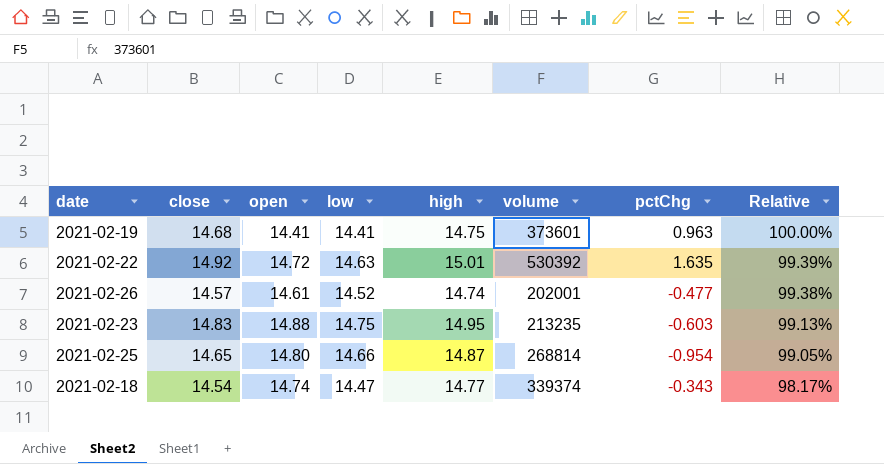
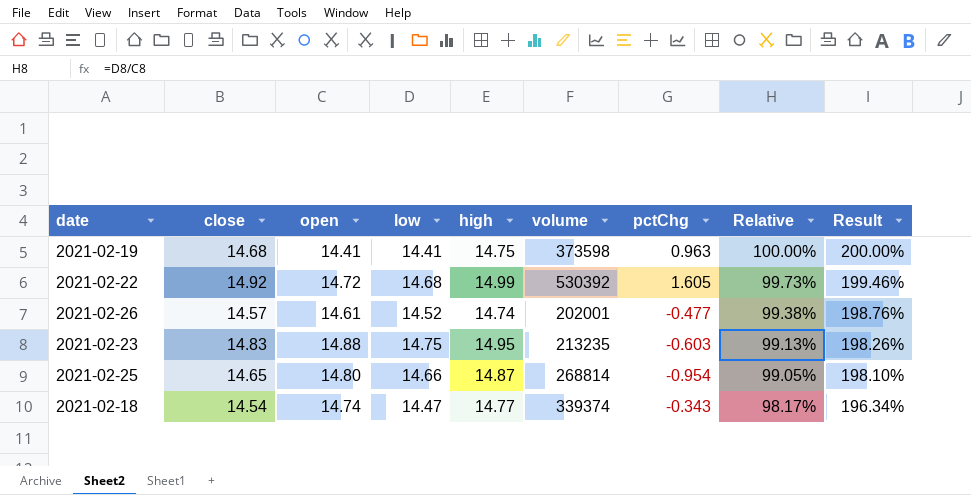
column Result | formula: none -> [Relative] * 2
2021-02-19 | volume: 373601 -> 373598
2021-02-22 | low: 14.63 -> 14.68
2021-02-22 | high: 15.01 -> 14.99
2021-02-22 | pctChg: 1.635 -> 1.605
2021-02-22 | Relative: 99.39% -> 99.73%

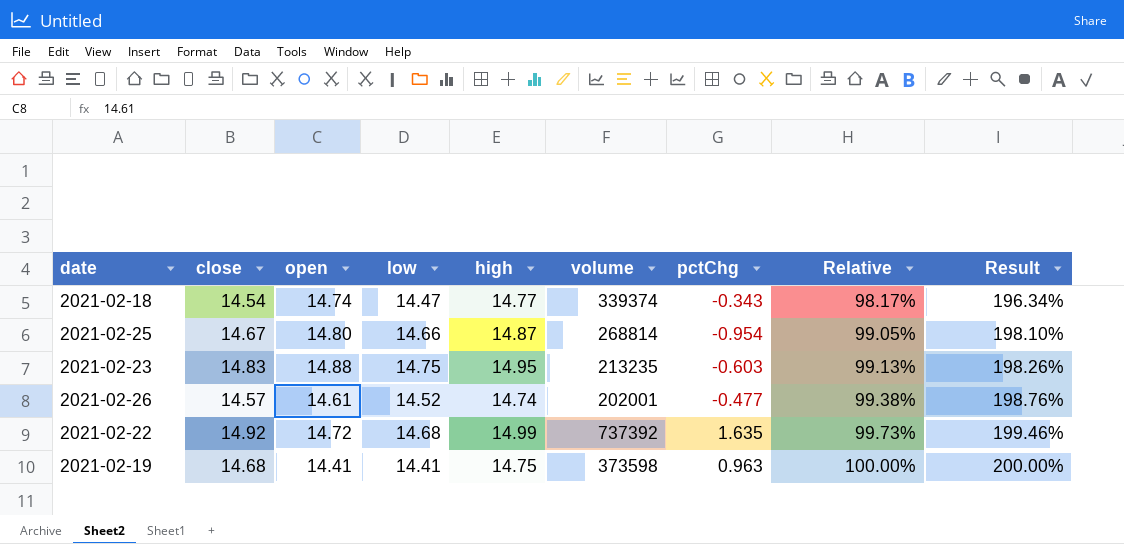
row order: Relative descending -> Relative ascending
2021-02-25 | close: 14.65 -> 14.67
2021-02-22 | volume: 530392 -> 737392
2021-02-22 | pctChg: 1.605 -> 1.635

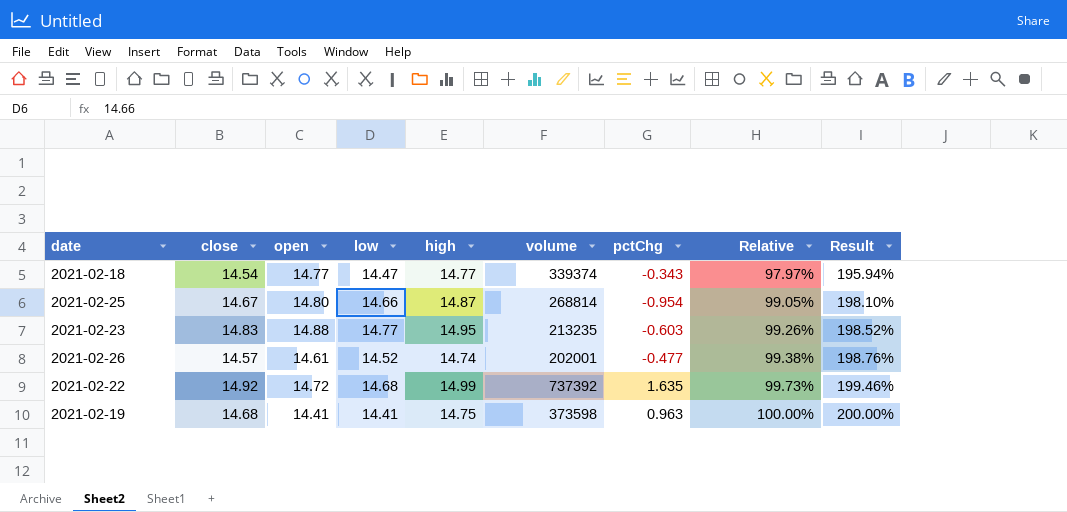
2021-02-18 | open: 14.74 -> 14.77
2021-02-18 | Relative: 98.17% -> 97.97%
2021-02-18 | Result: 196.34% -> 195.94%
2021-02-23 | low: 14.75 -> 14.77
2021-02-23 | Relative: 99.13% -> 99.26%
2021-02-23 | Result: 198.26% -> 198.52%

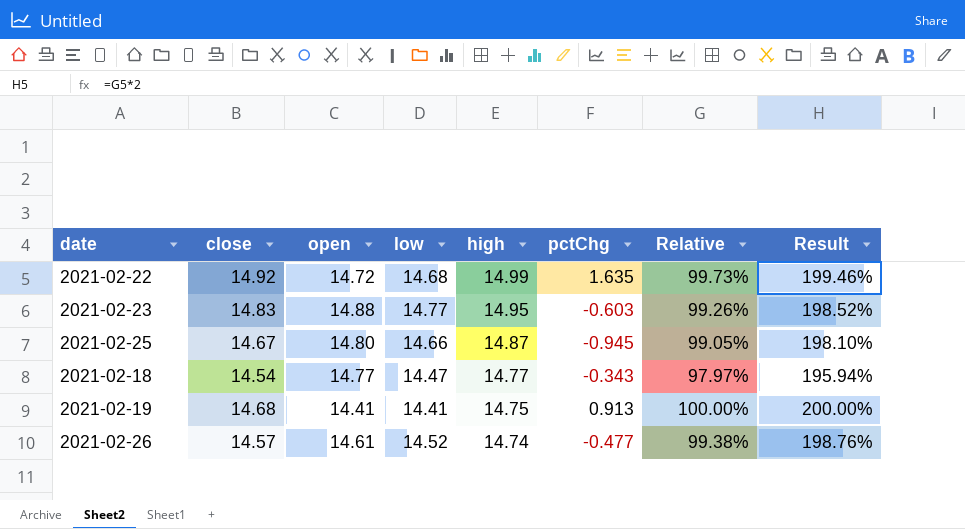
row order: Relative ascending -> high descending
column volume | position: 6 -> none
2021-02-25 | pctChg: -0.954 -> -0.945
2021-02-19 | pctChg: 0.963 -> 0.913

